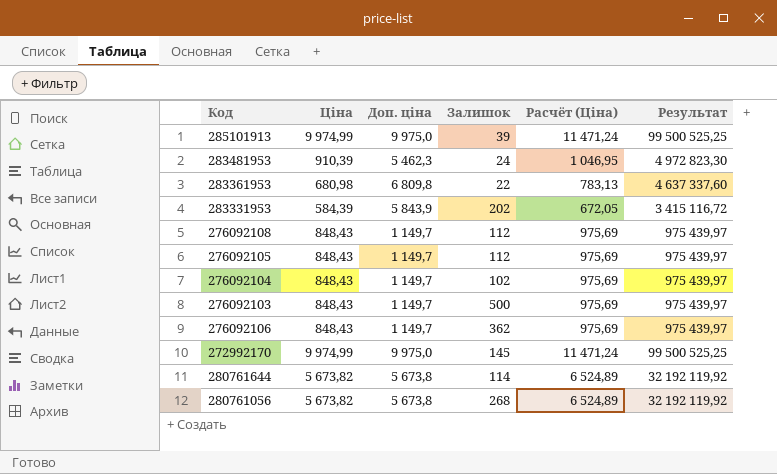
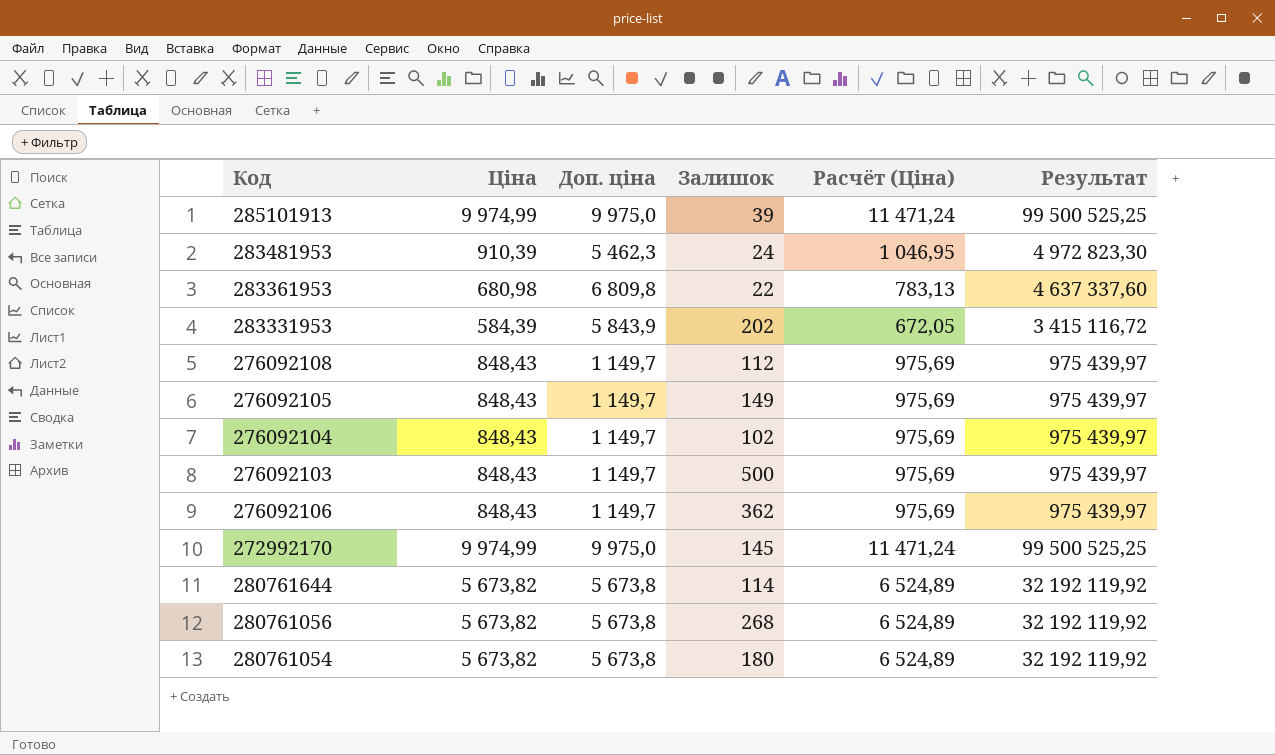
276092105 | Залишок: 112 -> 149
row 280761054: none -> 5 673,82 | 5 673,8 | 180 | 6 524,89 | 32 192 119,92

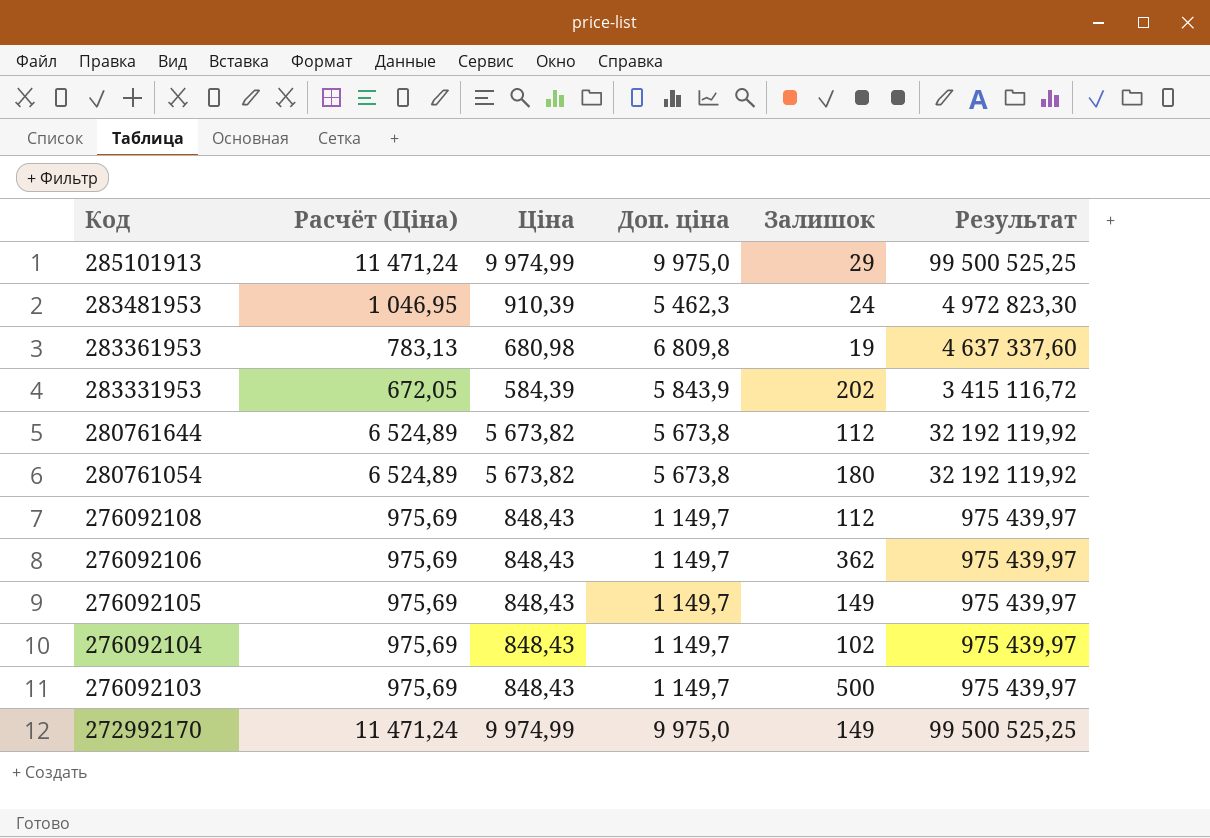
row order: none -> Код descending
column Расчёт (Ціна) | position: 5 -> 2
row 280761056: 5 673,82 | 5 673,8 | 268 | 6 524,89 | 32 192 119,92 -> none
285101913 | Залишок: 39 -> 29
283361953 | Залишок: 22 -> 19
280761644 | Залишок: 114 -> 112
272992170 | Залишок: 145 -> 149

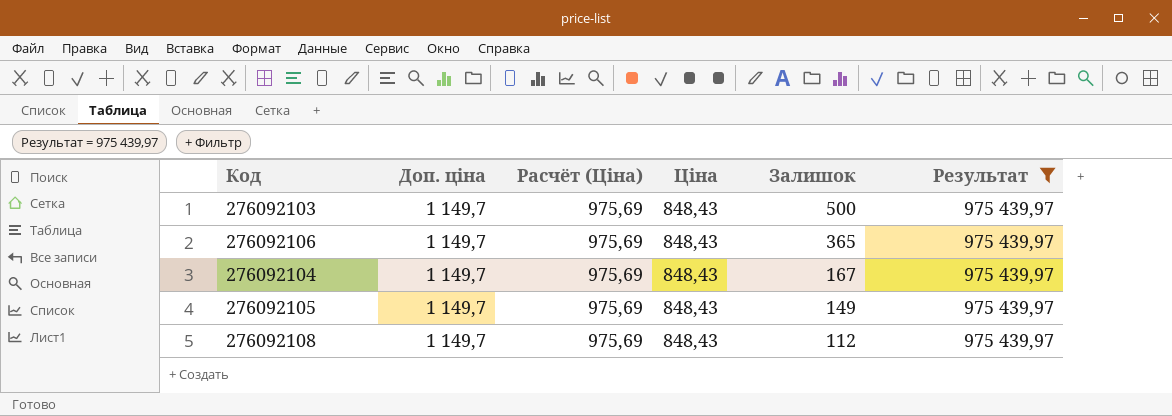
filter: none -> Результат = 975 439,97
row order: Код descending -> Залишок descending
column Доп. ціна | position: 4 -> 2
276092106 | Залишок: 362 -> 365
276092104 | Залишок: 102 -> 167

